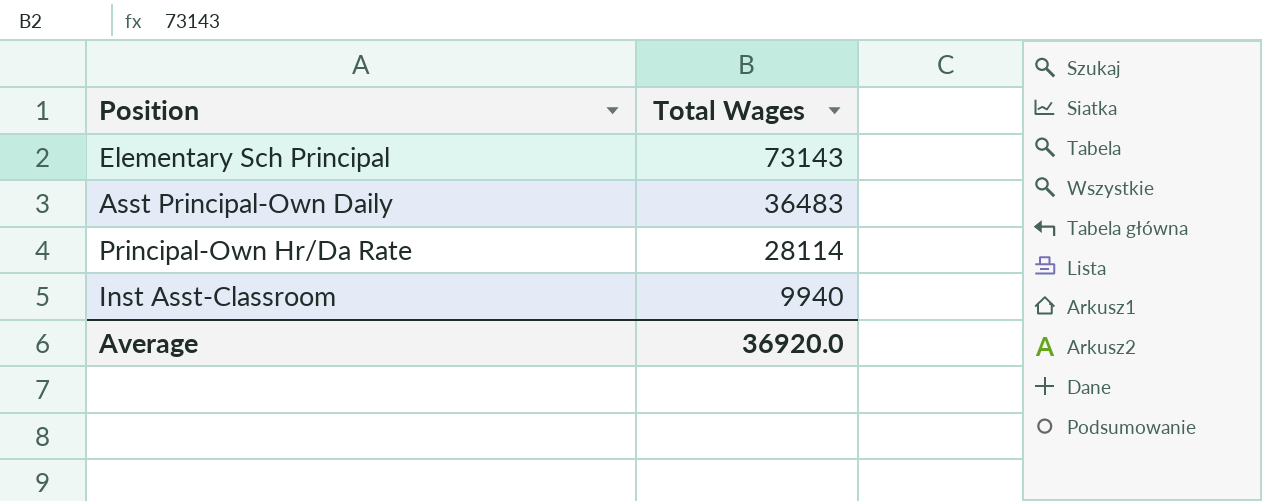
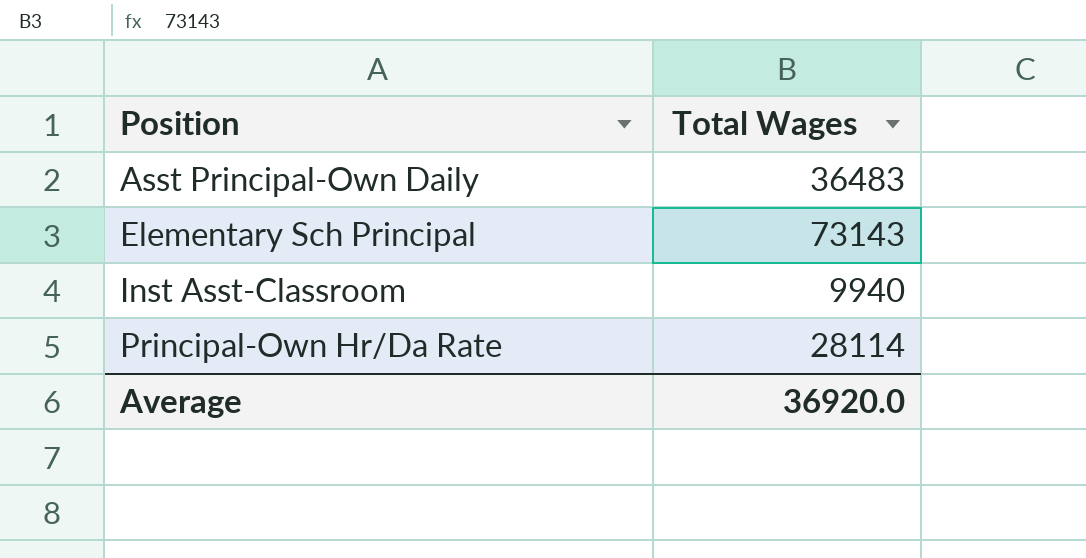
row order: Total Wages descending -> Position ascending

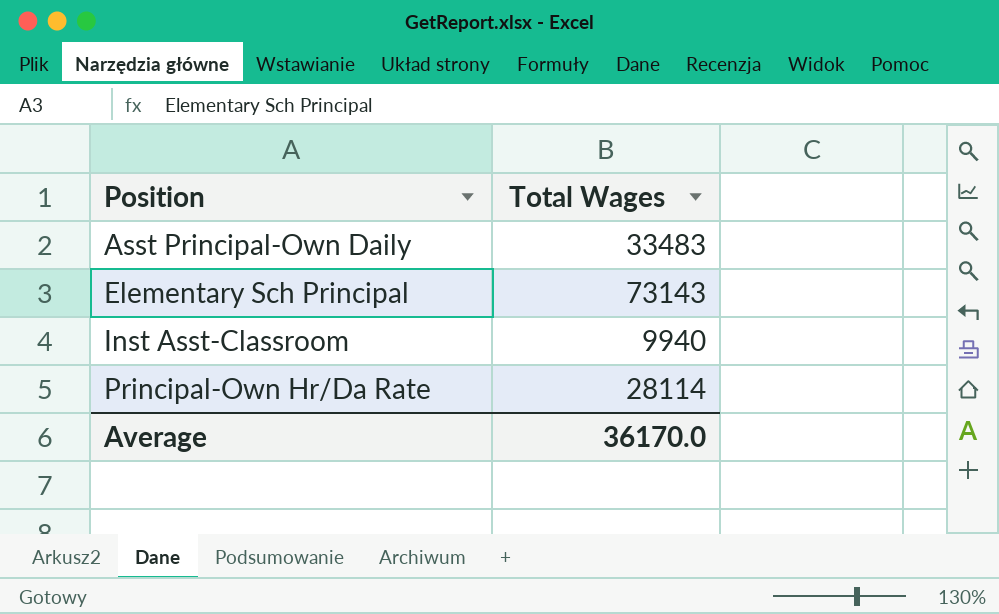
Asst Principal-Own Daily | Total Wages: 36483 -> 33483
Average | Total Wages: 36920.0 -> 36170.0

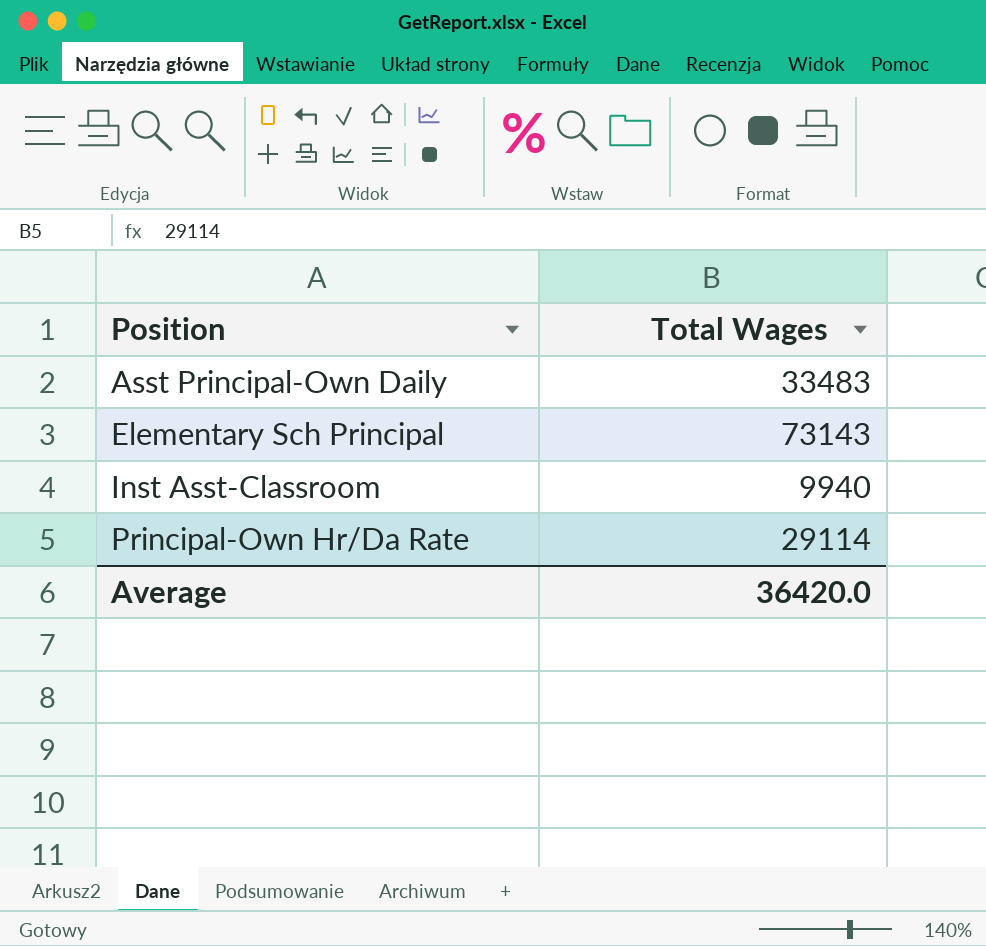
Principal-Own Hr/Da Rate | Total Wages: 28114 -> 29114
Average | Total Wages: 36170.0 -> 36420.0

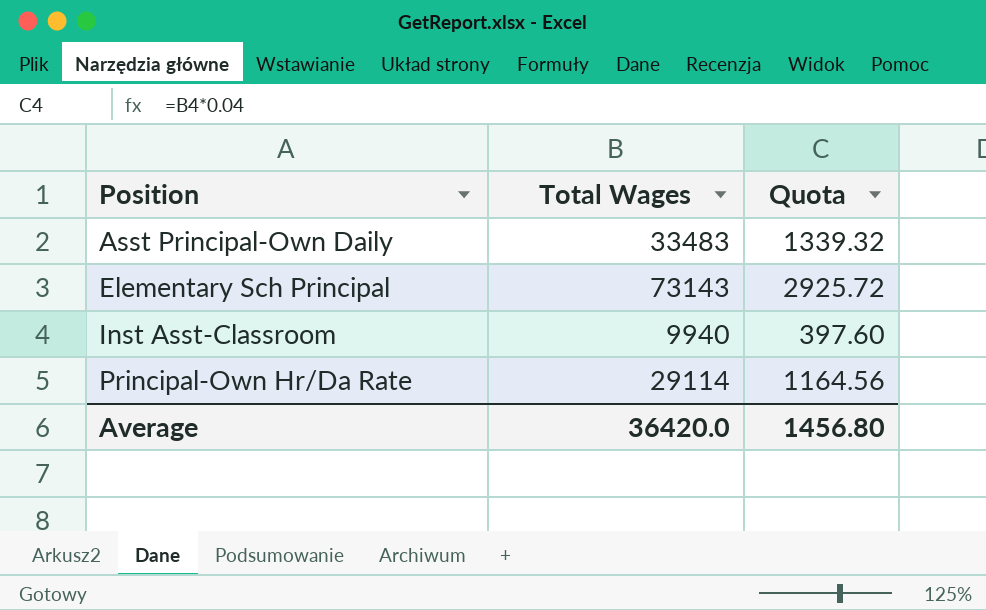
column Quota | formula: none -> [Total Wages] * 0.04

